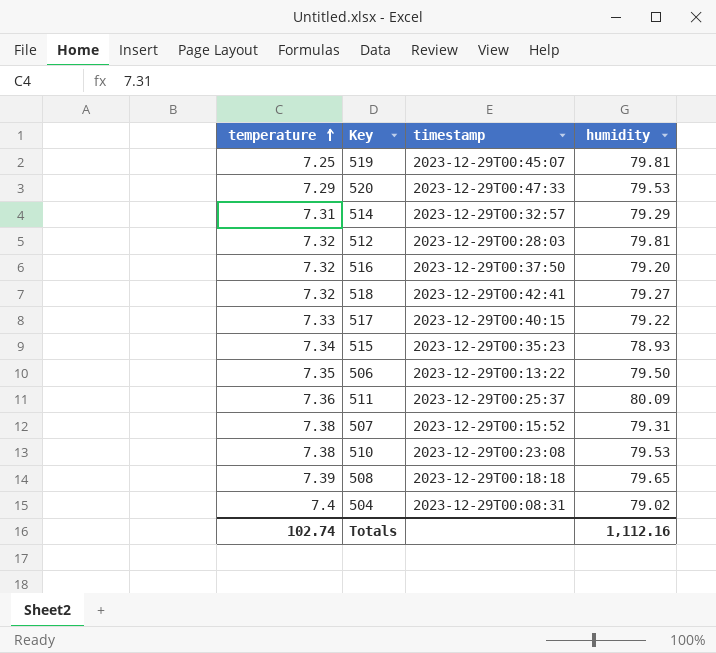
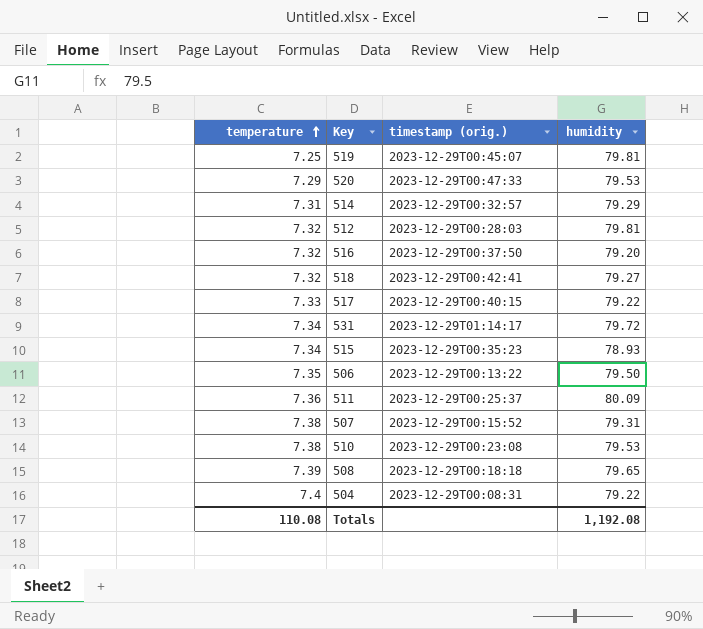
column name: timestamp -> timestamp (orig.)
row 531: none -> 7.34 | 2023-12-29T01:14:17 | 79.72
504 | humidity: 79.02 -> 79.22
Totals | temperature: 102.74 -> 110.08
Totals | humidity: 1,112.16 -> 1,192.08

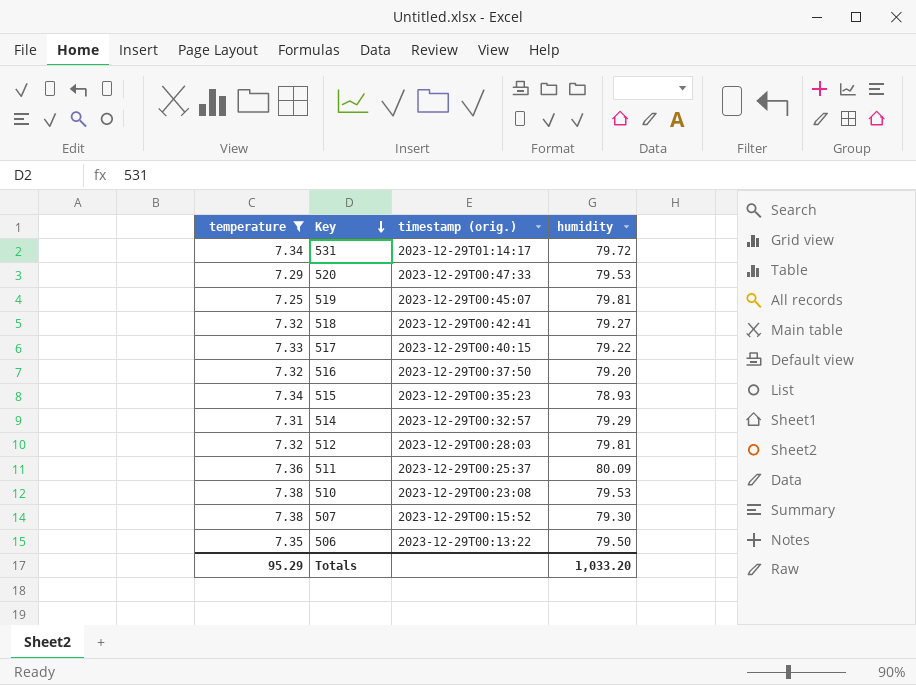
filter: none -> temperature <= 7.38
row order: temperature ascending -> Key descending
507 | humidity: 79.31 -> 79.30
Totals | temperature: 110.08 -> 95.29
Totals | humidity: 1,192.08 -> 1,033.20

